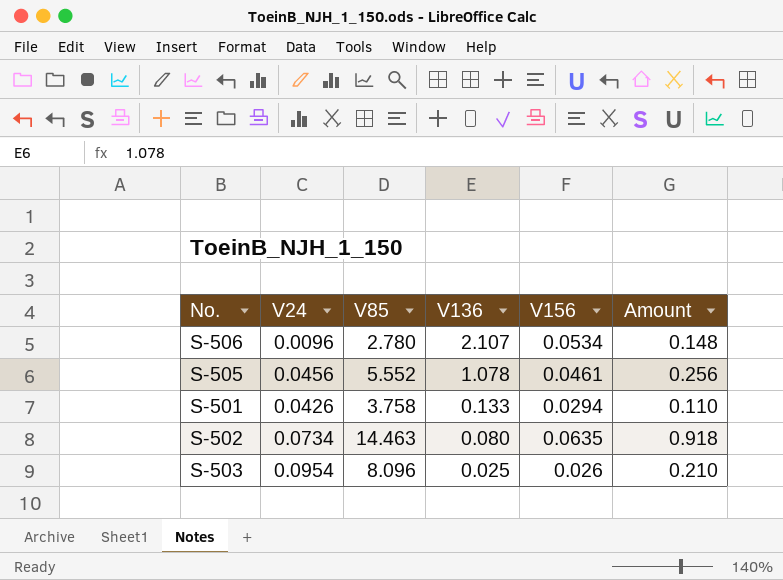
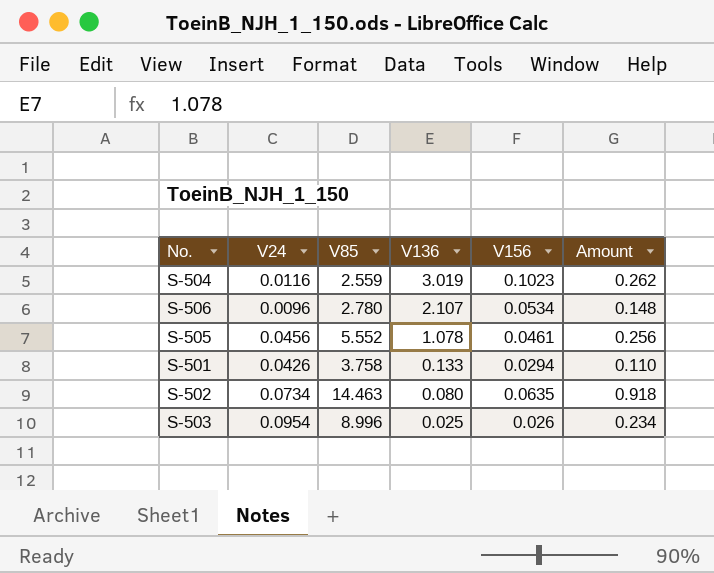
row S-504: none -> 0.0116 | 2.559 | 3.019 | 0.1023 | 0.262
S-503 | V85: 8.096 -> 8.996
S-503 | Amount: 0.210 -> 0.234

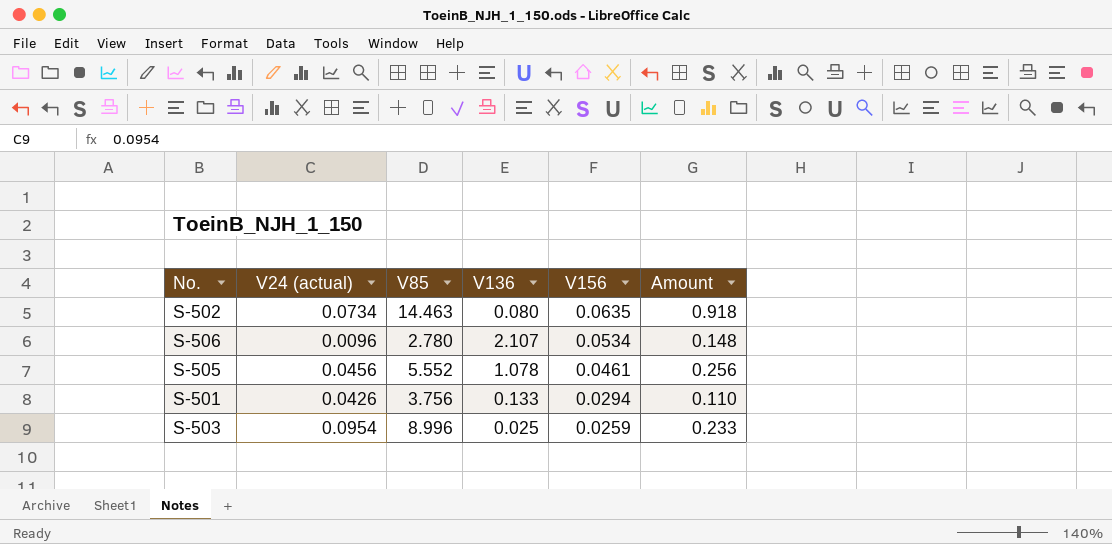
row order: V136 descending -> V156 descending
column name: V24 -> V24 (actual)
row S-504: 0.0116 | 2.559 | 3.019 | 0.1023 | 0.262 -> none
S-501 | V85: 3.758 -> 3.756
S-503 | V156: 0.026 -> 0.0259
S-503 | Amount: 0.234 -> 0.233

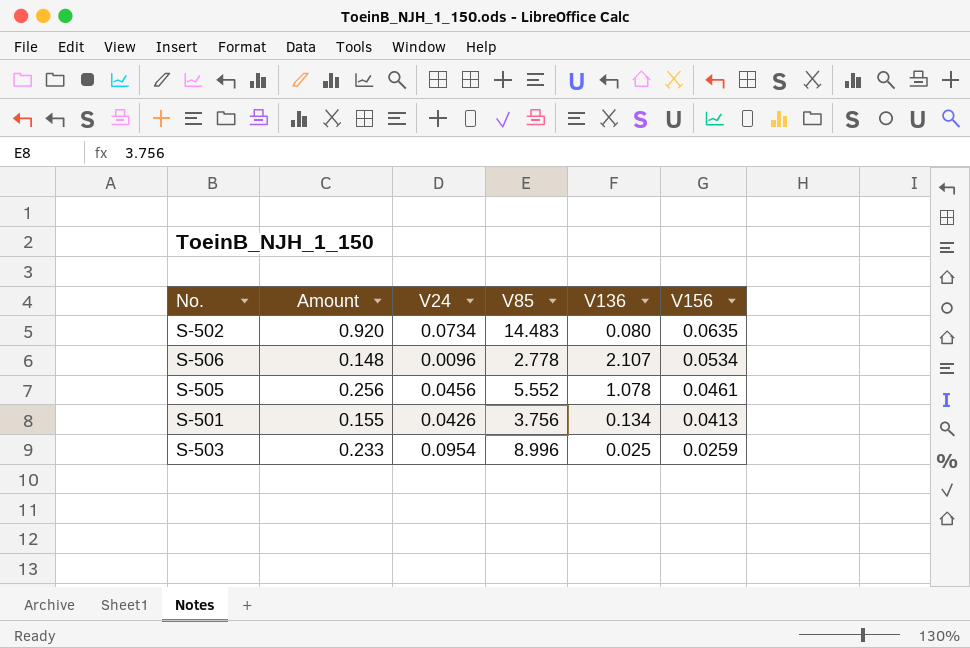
column Amount | position: 6 -> 2
column name: V24 (actual) -> V24
S-502 | Amount: 0.918 -> 0.920
S-502 | V85: 14.463 -> 14.483
S-506 | V85: 2.780 -> 2.778
S-501 | Amount: 0.110 -> 0.155
S-501 | V136: 0.133 -> 0.134
S-501 | V156: 0.0294 -> 0.0413

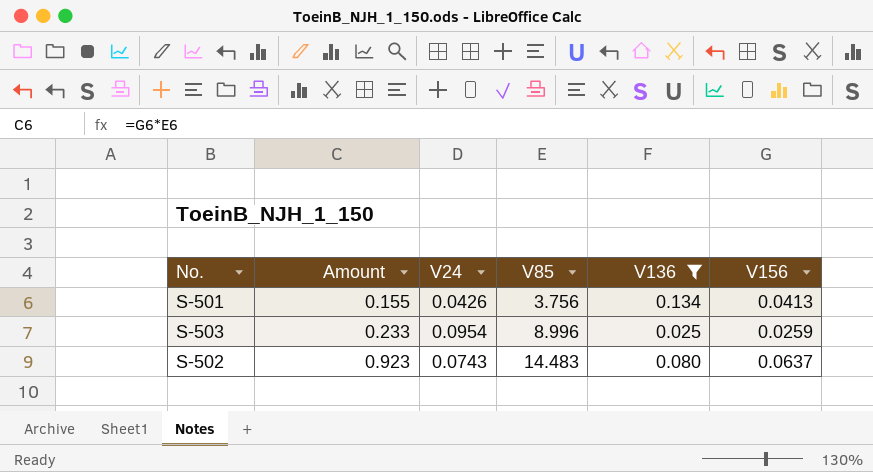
filter: none -> V136 <= 0.134
row order: V156 descending -> Amount ascending
S-502 | Amount: 0.920 -> 0.923
S-502 | V24: 0.0734 -> 0.0743
S-502 | V156: 0.0635 -> 0.0637

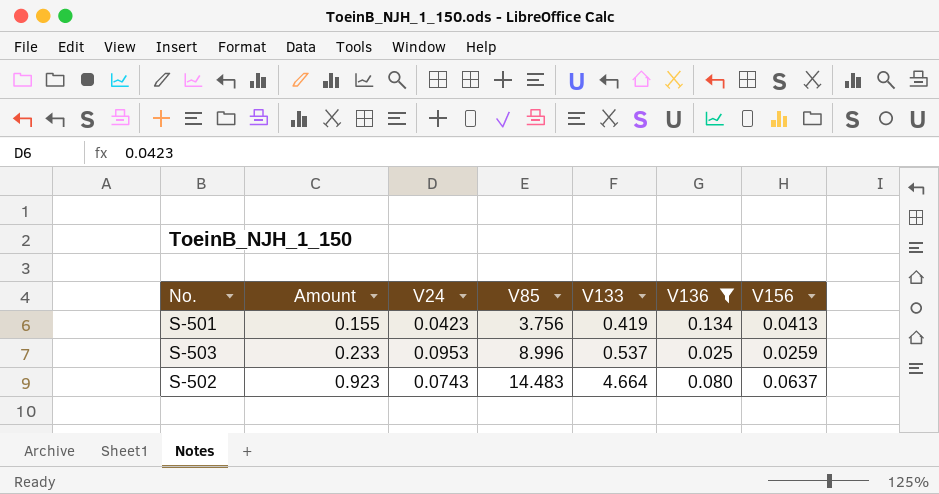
column V133 | position: none -> 5
S-501 | V24: 0.0426 -> 0.0423
S-503 | V24: 0.0954 -> 0.0953

